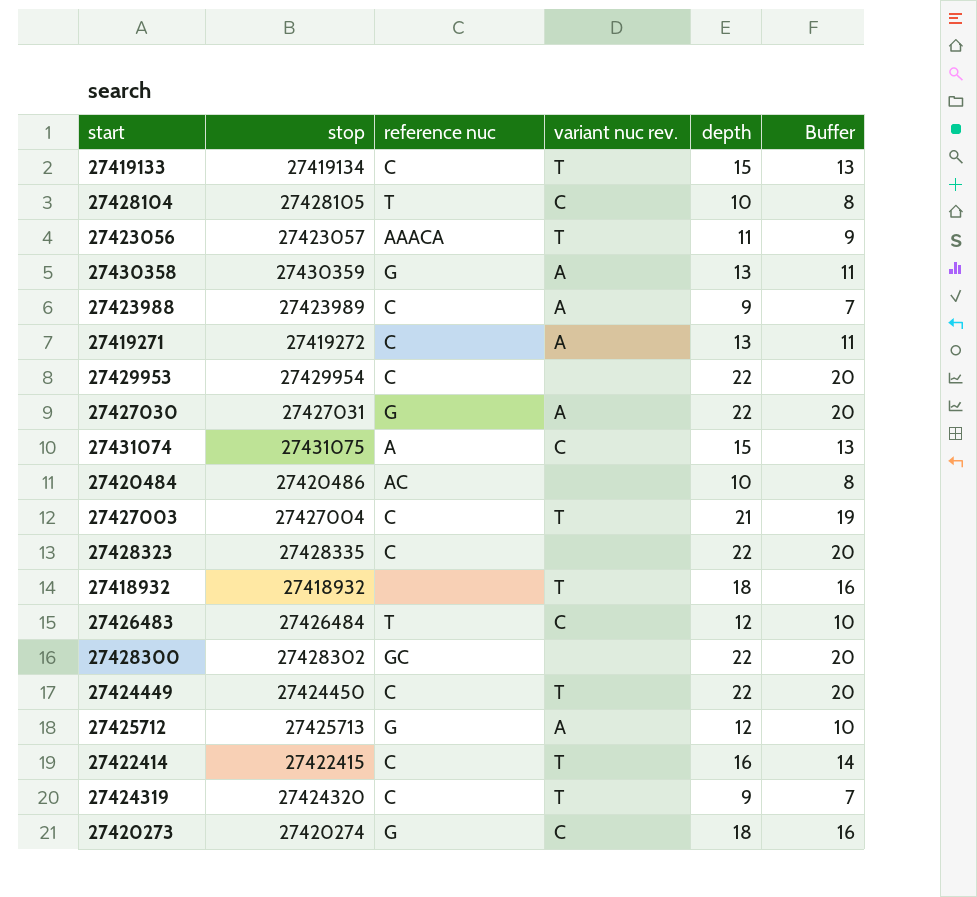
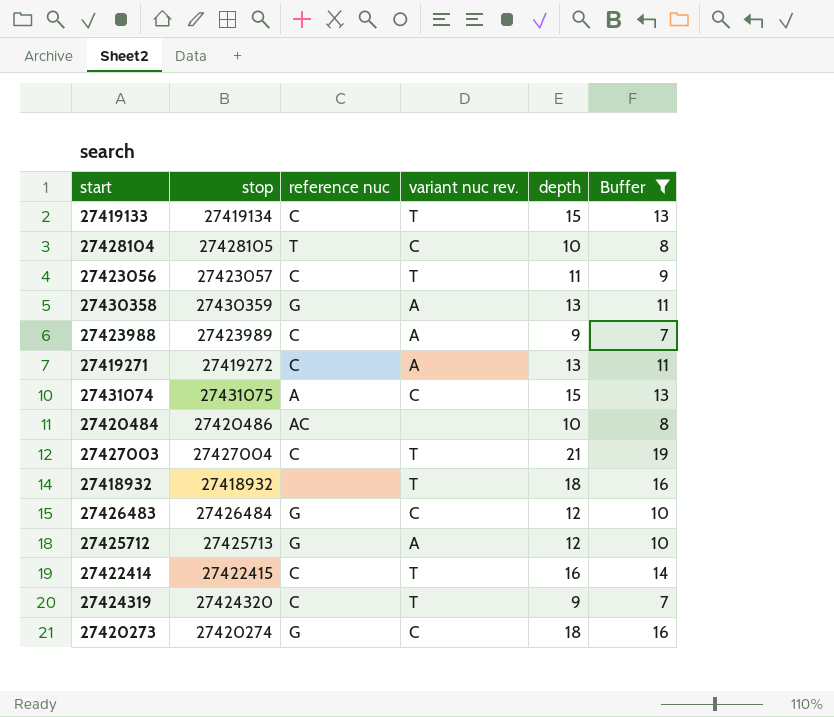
filter: none -> Buffer != 20
27423056 | reference nuc: AAACA -> C
27426483 | reference nuc: T -> G

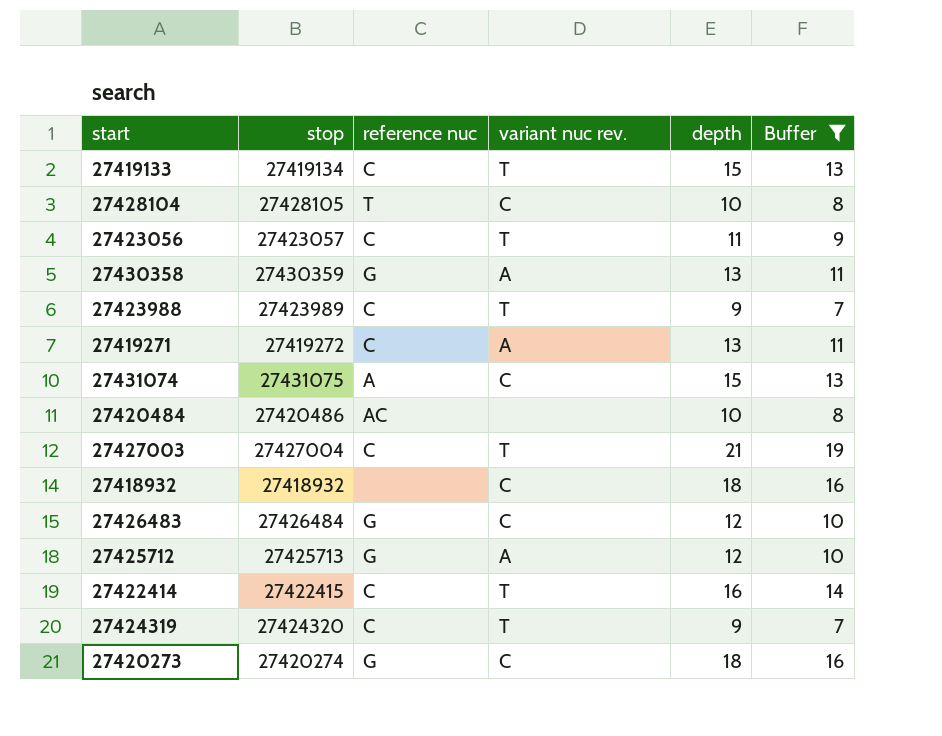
27423988 | variant nuc rev.: A -> T
27418932 | variant nuc rev.: T -> C

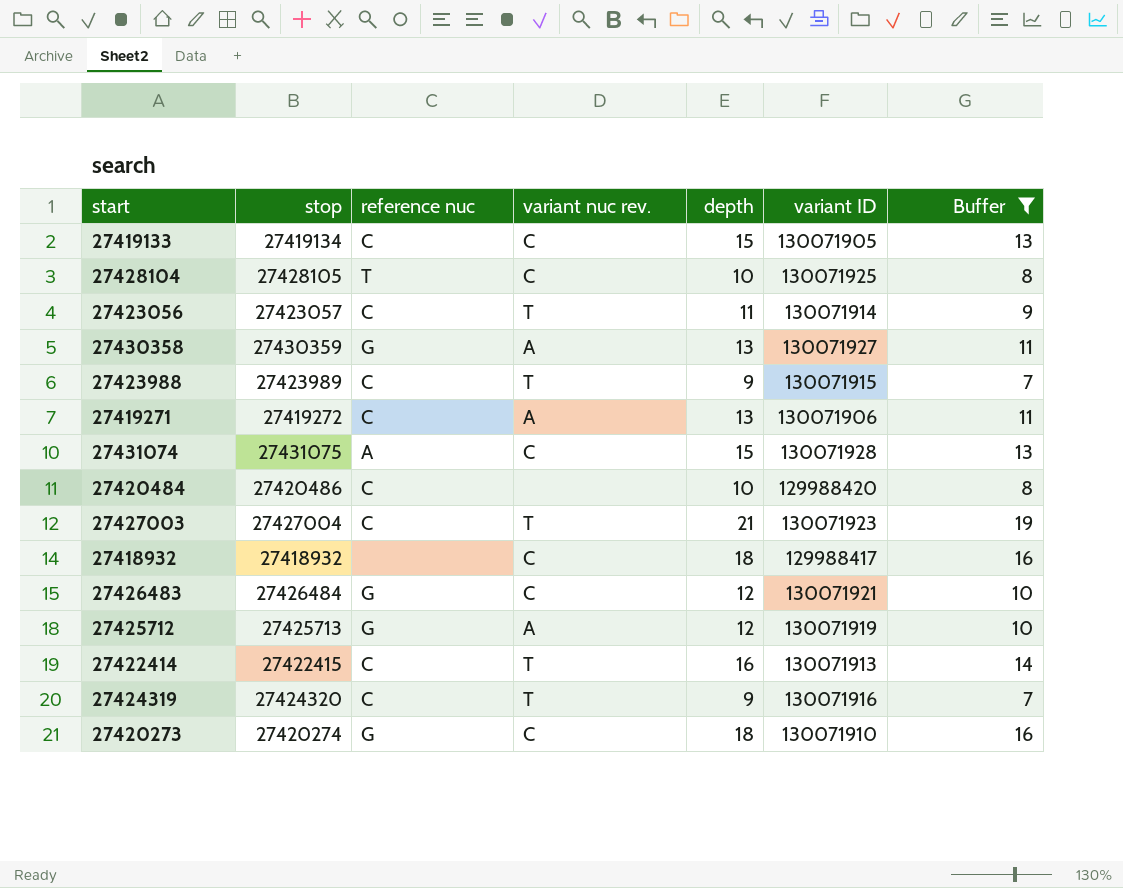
column variant ID | position: none -> 6
27419133 | variant nuc rev.: T -> C
27420484 | reference nuc: AC -> C

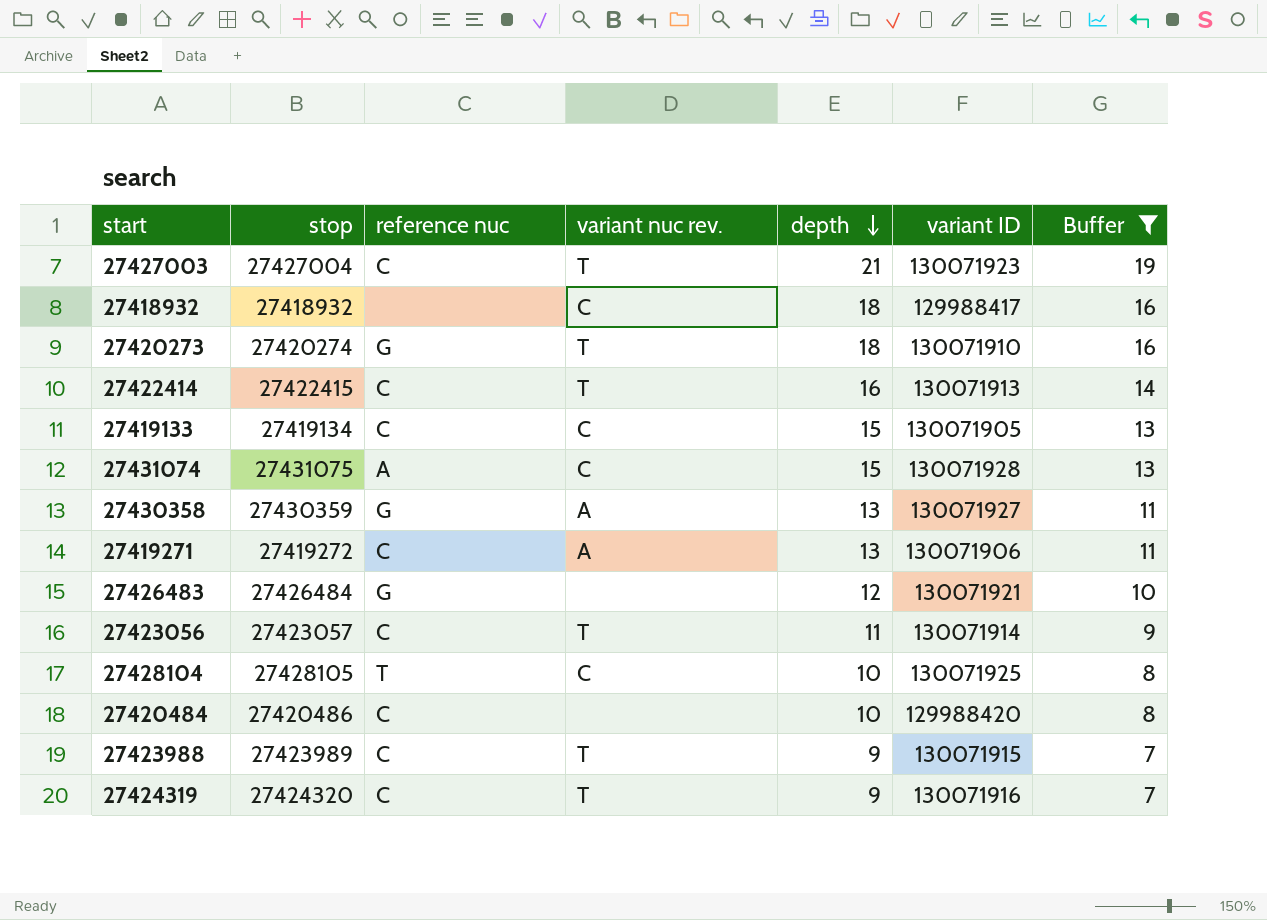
row order: none -> depth descending
row 27425712: 27425713 | G | A | 12 | 130071919 | 10 -> none
27420273 | variant nuc rev.: C -> T
27426483 | variant nuc rev.: C -> none

